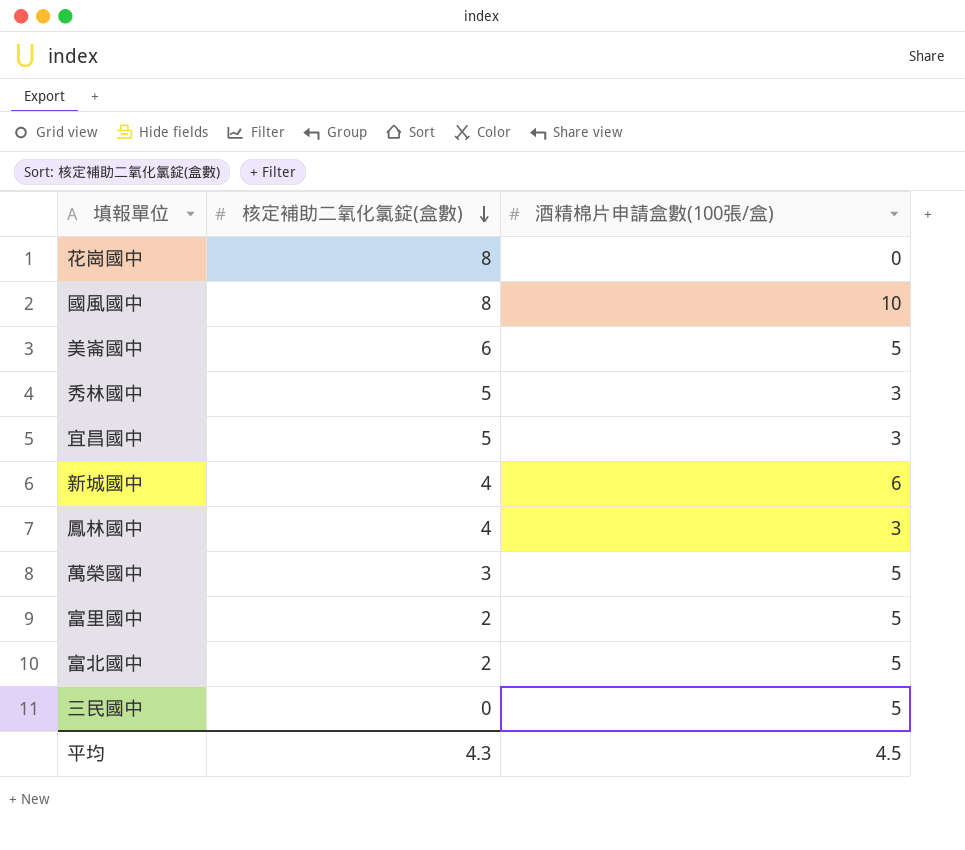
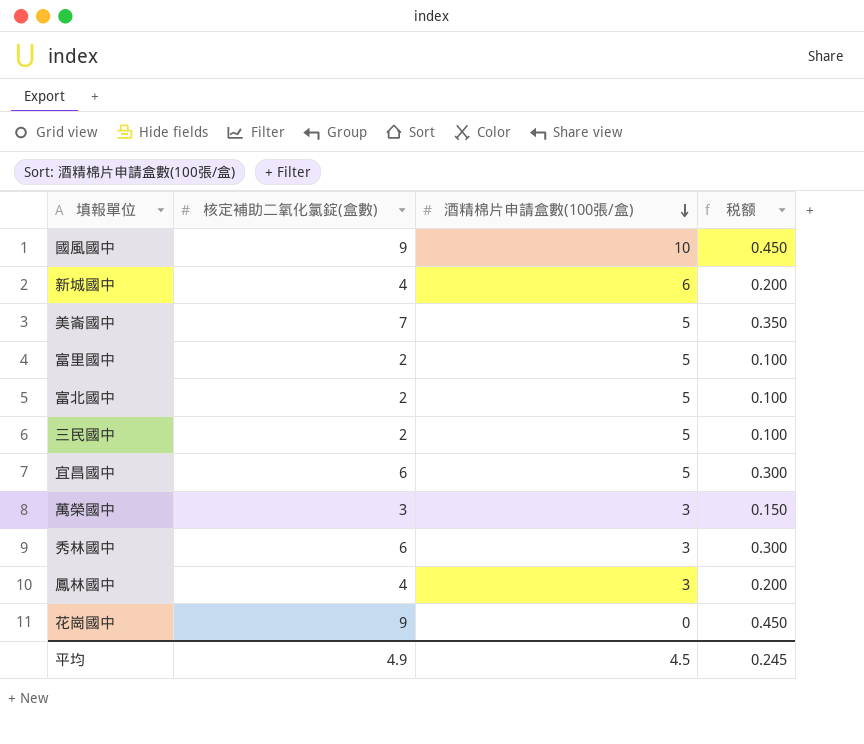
row order: 核定補助二氧化氯錠(盒數) descending -> 酒精棉片申請盒數(100張/盒) descending
column 税额 | formula: none -> [核定補助二氧化氯錠(盒數)] * 0.05
國風國中 | 核定補助二氧化氯錠(盒數): 8 -> 9
美崙國中 | 核定補助二氧化氯錠(盒數): 6 -> 7
三民國中 | 核定補助二氧化氯錠(盒數): 0 -> 2
宜昌國中 | 核定補助二氧化氯錠(盒數): 5 -> 6
宜昌國中 | 酒精棉片申請盒數(100張/盒): 3 -> 5
萬榮國中 | 酒精棉片申請盒數(100張/盒): 5 -> 3
秀林國中 | 核定補助二氧化氯錠(盒數): 5 -> 6
花崗國中 | 核定補助二氧化氯錠(盒數): 8 -> 9
平均 | 核定補助二氧化氯錠(盒數): 4.3 -> 4.9

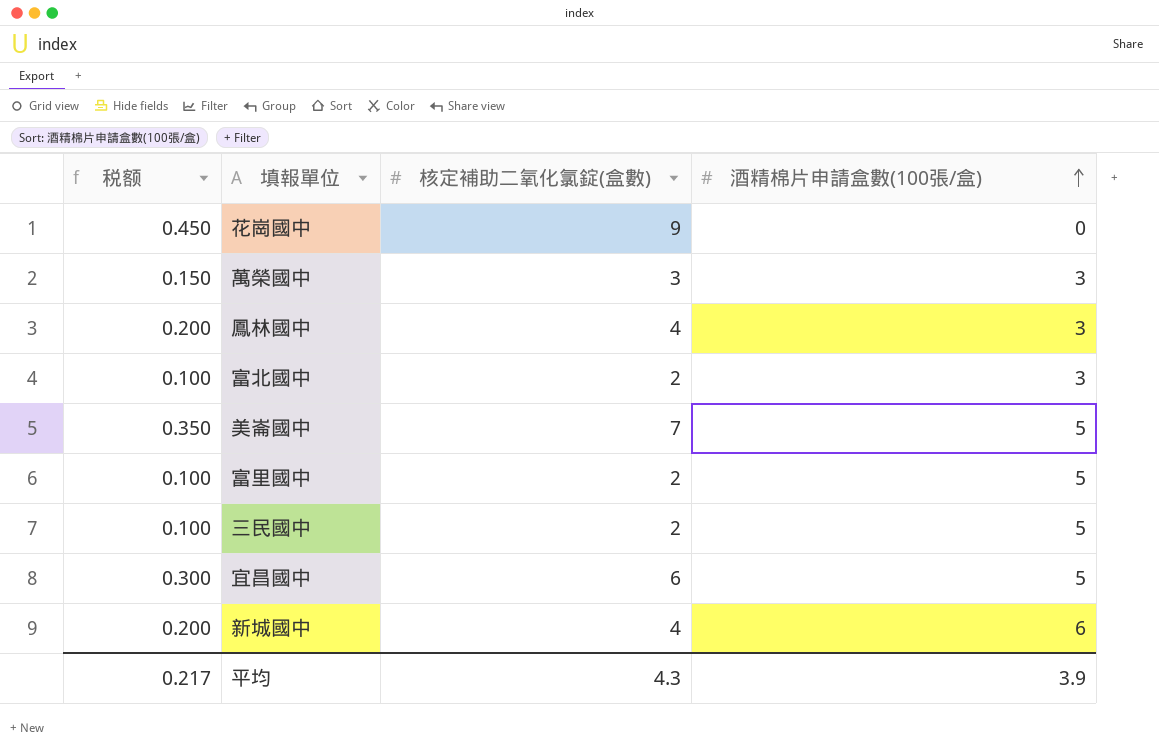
row order: 酒精棉片申請盒數(100張/盒) descending -> 酒精棉片申請盒數(100張/盒) ascending
column 税额 | position: 4 -> 1
row 國風國中: 9 | 10 | 0.450 -> none
row 秀林國中: 6 | 3 | 0.300 -> none
富北國中 | 酒精棉片申請盒數(100張/盒): 5 -> 3
平均 | 税额: 0.245 -> 0.217
平均 | 核定補助二氧化氯錠(盒數): 4.9 -> 4.3
平均 | 酒精棉片申請盒數(100張/盒): 4.5 -> 3.9

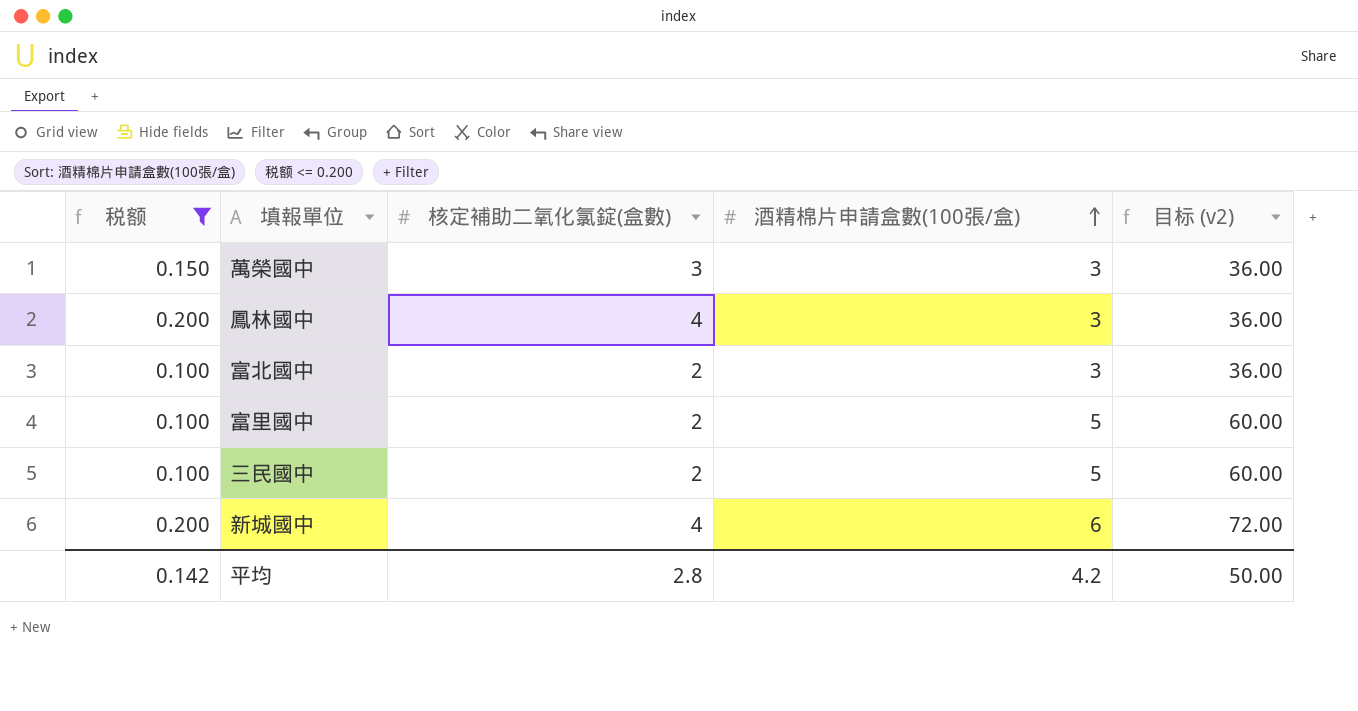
filter: none -> 税额 <= 0.200
column 目标 (v2) | formula: none -> [酒精棉片申請盒數(100張/盒)] * 12
平均 | 税额: 0.217 -> 0.142
平均 | 核定補助二氧化氯錠(盒數): 4.3 -> 2.8
平均 | 酒精棉片申請盒數(100張/盒): 3.9 -> 4.2

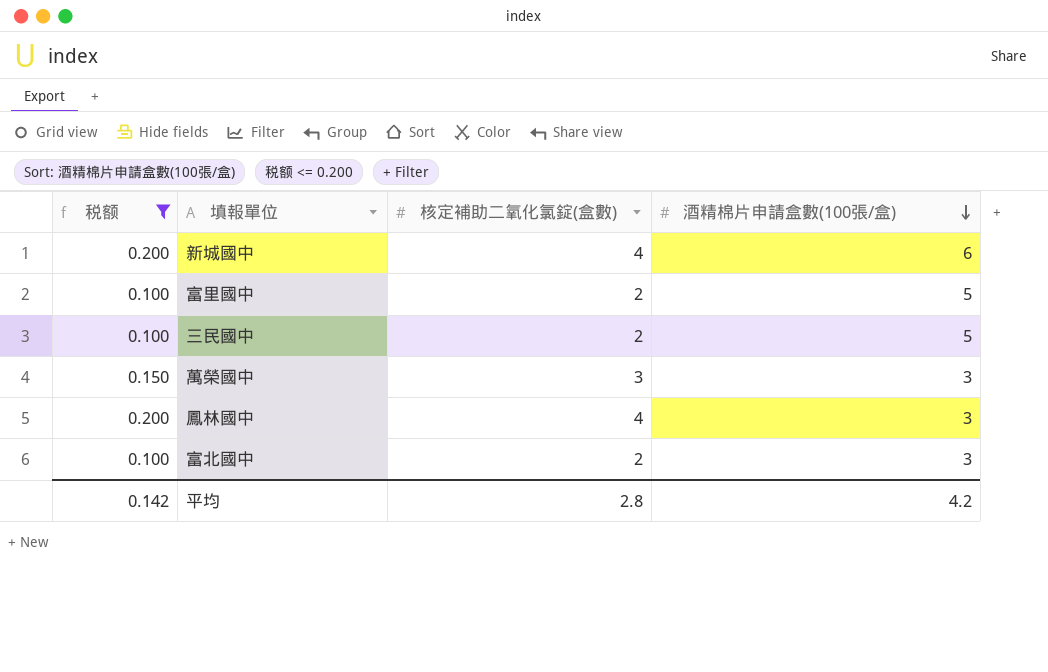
row order: 酒精棉片申請盒數(100張/盒) ascending -> 酒精棉片申請盒數(100張/盒) descending
column 目标 (v2) | formula: [酒精棉片申請盒數(100張/盒)] * 12 -> none

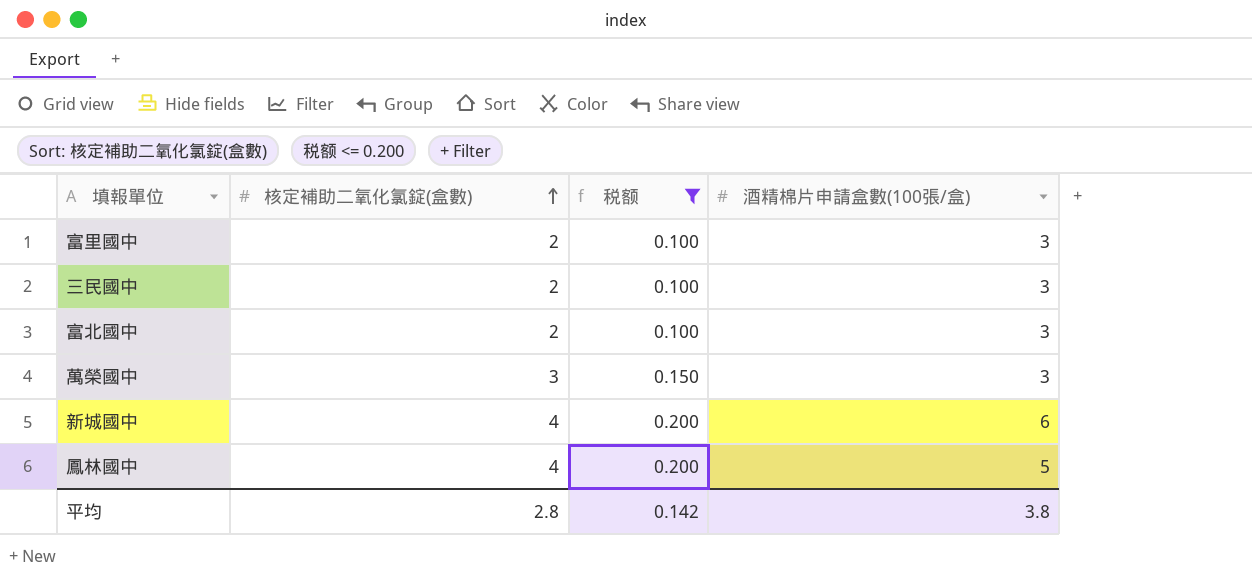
row order: 酒精棉片申請盒數(100張/盒) descending -> 核定補助二氧化氯錠(盒數) ascending
column 税额 | position: 1 -> 3
富里國中 | 酒精棉片申請盒數(100張/盒): 5 -> 3
三民國中 | 酒精棉片申請盒數(100張/盒): 5 -> 3
鳳林國中 | 酒精棉片申請盒數(100張/盒): 3 -> 5
平均 | 酒精棉片申請盒數(100張/盒): 4.2 -> 3.8

